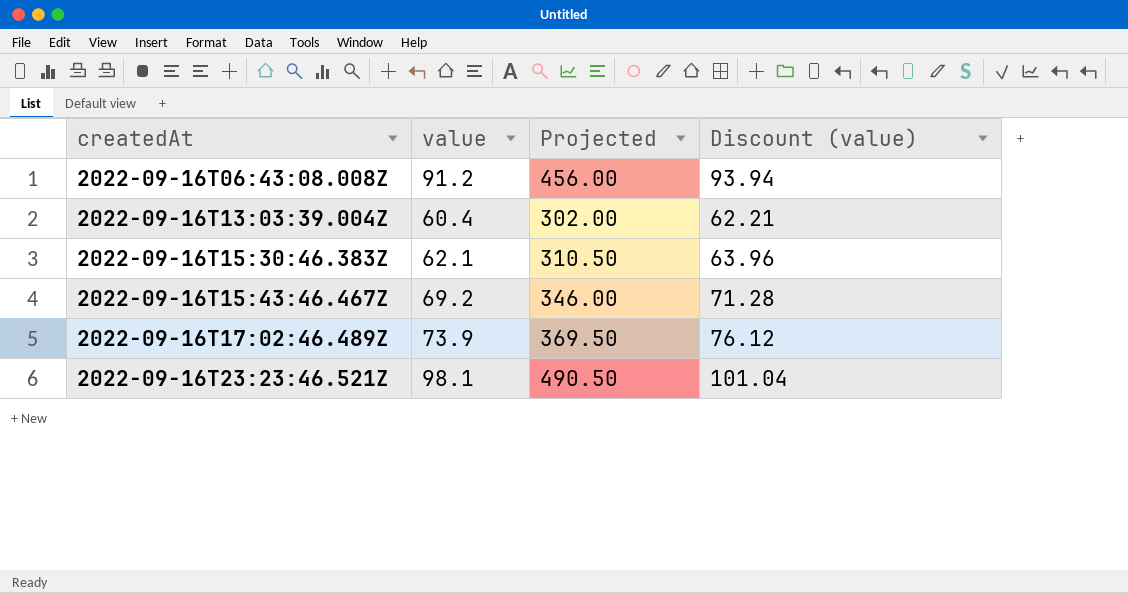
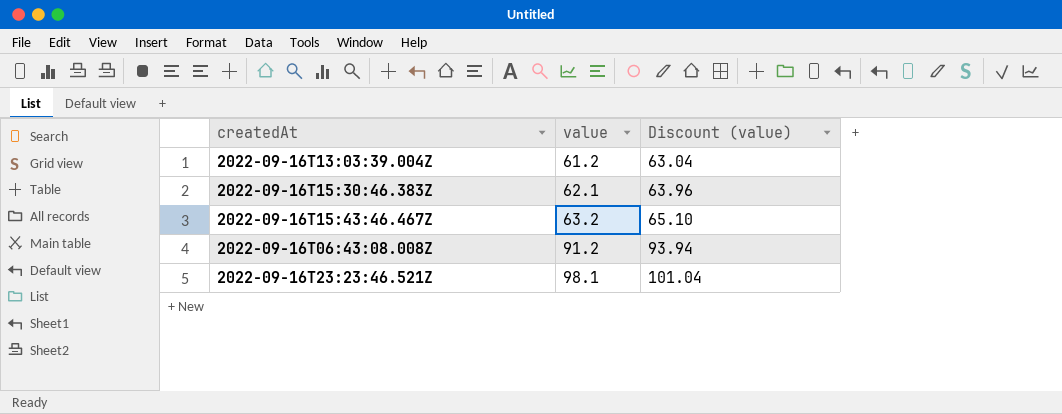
row order: createdAt ascending -> value ascending
column Projected | formula: [value] * 5 -> none
row 2022-09-16T17:02:46.489Z: 73.9 | 369.50 | 76.12 -> none
2022-09-16T13:03:39.004Z | value: 60.4 -> 61.2
2022-09-16T13:03:39.004Z | Discount (value): 62.21 -> 63.04
2022-09-16T15:43:46.467Z | value: 69.2 -> 63.2
2022-09-16T15:43:46.467Z | Discount (value): 71.28 -> 65.10

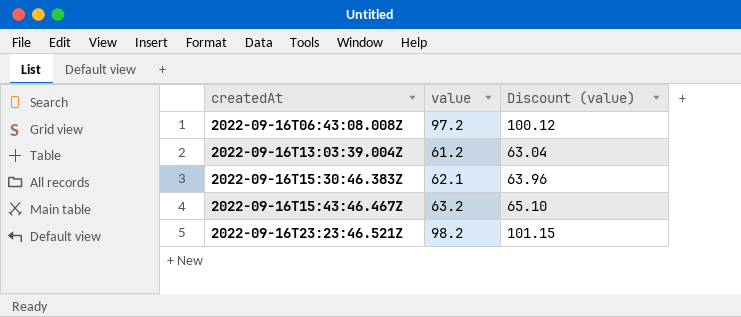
row order: value ascending -> createdAt ascending
2022-09-16T06:43:08.008Z | value: 91.2 -> 97.2
2022-09-16T06:43:08.008Z | Discount (value): 93.94 -> 100.12
2022-09-16T23:23:46.521Z | value: 98.1 -> 98.2
2022-09-16T23:23:46.521Z | Discount (value): 101.04 -> 101.15

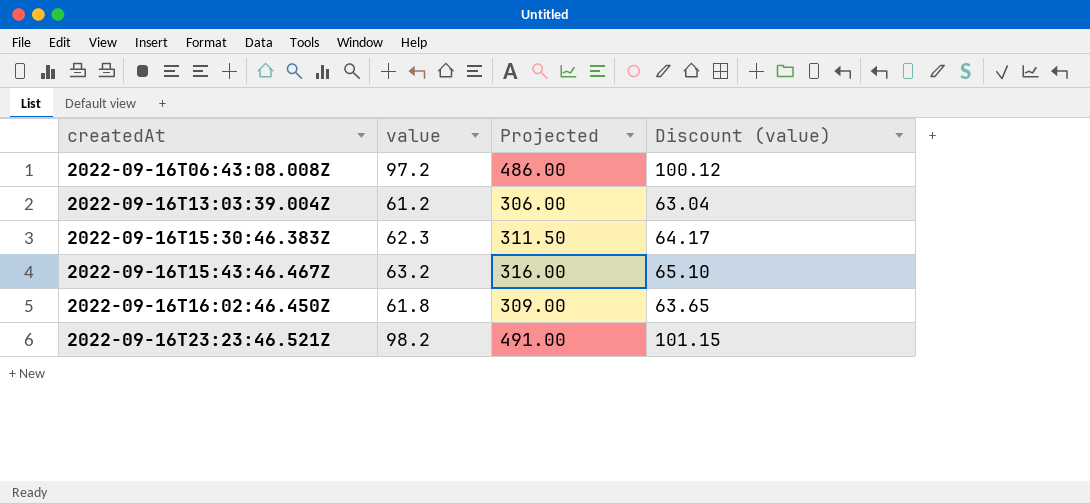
column Projected | formula: none -> [value] * 5
2022-09-16T15:30:46.383Z | value: 62.1 -> 62.3
2022-09-16T15:30:46.383Z | Discount (value): 63.96 -> 64.17
row 2022-09-16T16:02:46.450Z: none -> 61.8 | 309.00 | 63.65

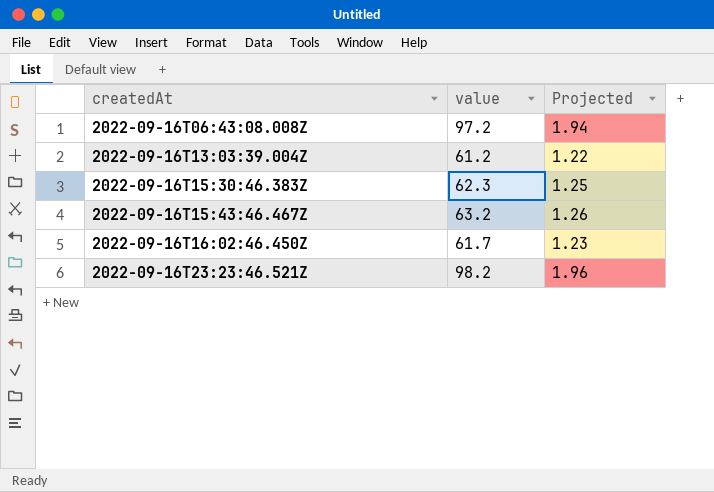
column Discount (value) | formula: [value] * 1.03 -> none
column Projected | formula: [value] * 5 -> [value] * 0.02
2022-09-16T16:02:46.450Z | value: 61.8 -> 61.7

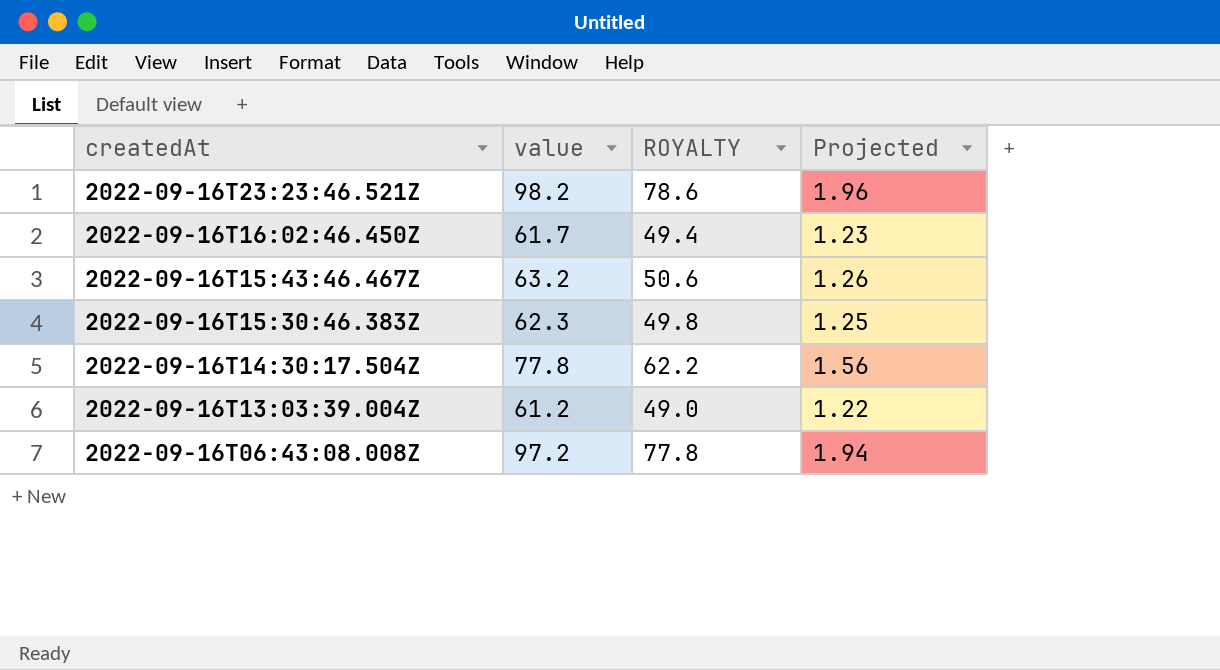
row order: createdAt ascending -> createdAt descending
column ROYALTY | formula: none -> [value] * 0.8
row 2022-09-16T14:30:17.504Z: none -> 77.8 | 62.2 | 1.56

